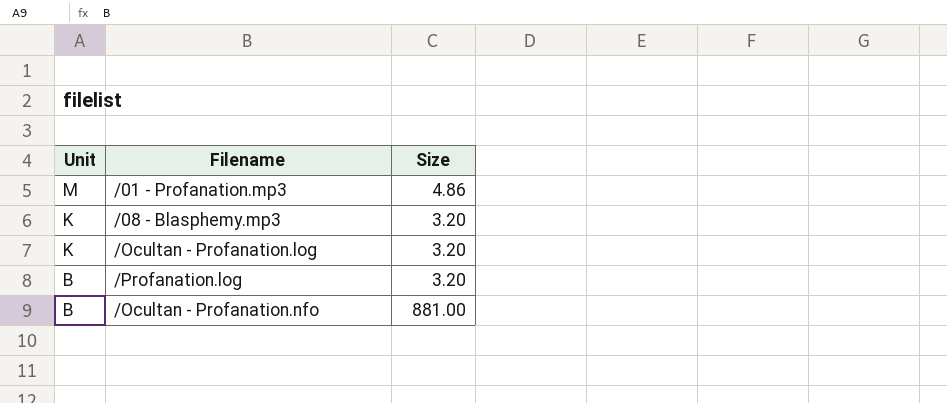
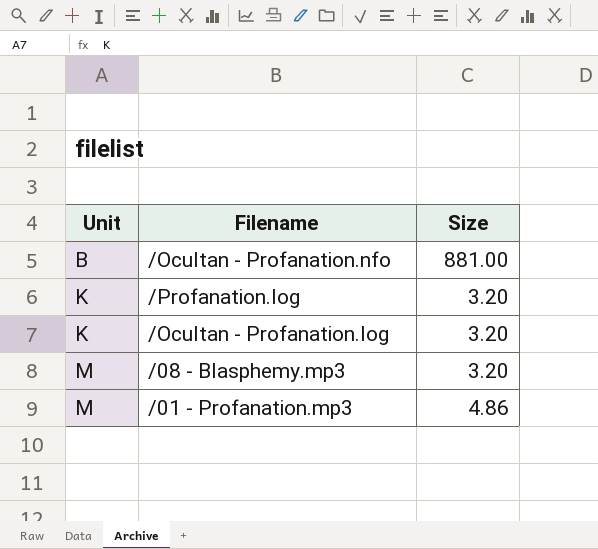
row order: Unit descending -> Unit ascending
/Profanation.log | Unit: B -> K
/08 - Blasphemy.mp3 | Unit: K -> M

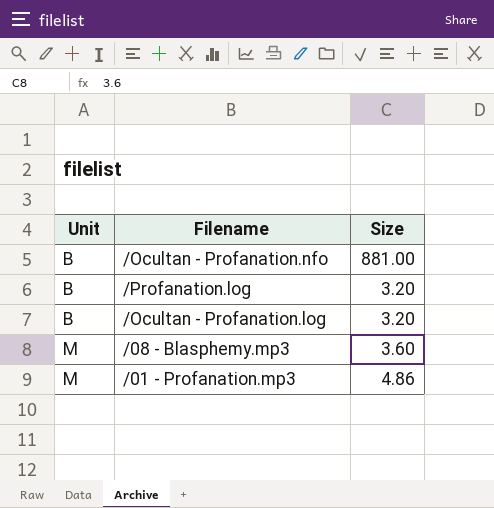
/Profanation.log | Unit: K -> B
/Ocultan - Profanation.log | Unit: K -> B
/08 - Blasphemy.mp3 | Size: 3.20 -> 3.60

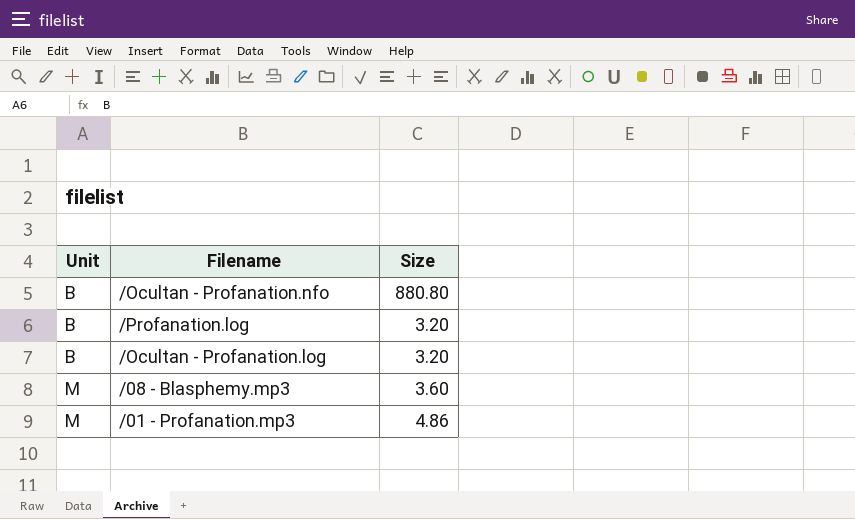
/Ocultan - Profanation.nfo | Size: 881.00 -> 880.80

